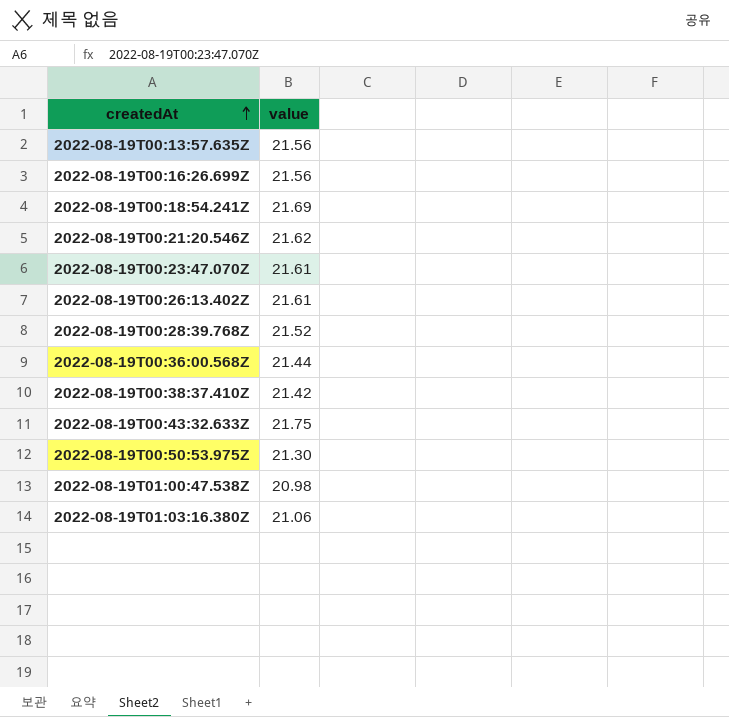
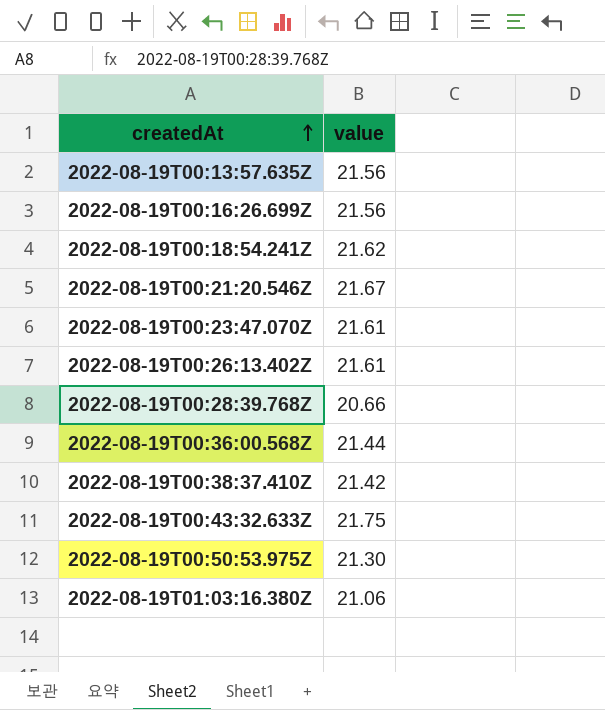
row 2022-08-19T01:00:47.538Z: 20.98 -> none
2022-08-19T00:18:54.241Z | value: 21.69 -> 21.62
2022-08-19T00:21:20.546Z | value: 21.62 -> 21.67
2022-08-19T00:28:39.768Z | value: 21.52 -> 20.66

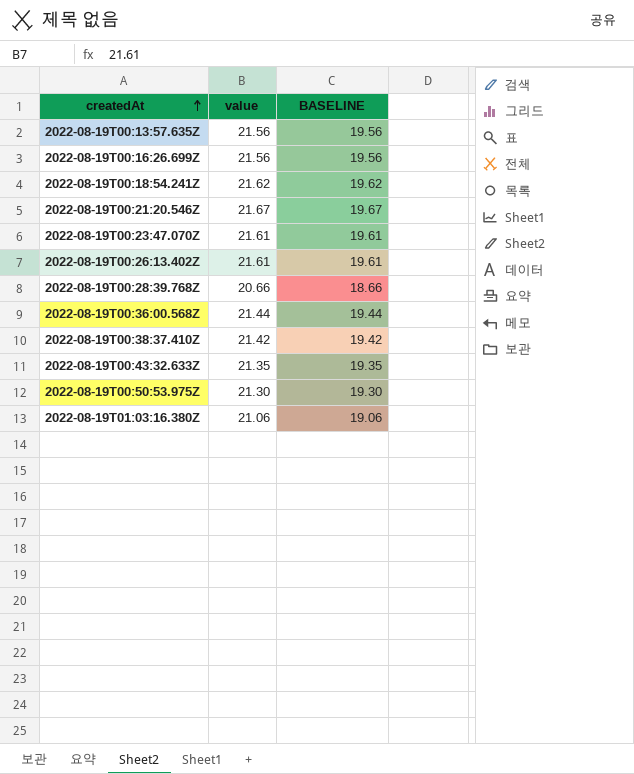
column BASELINE | formula: none -> [value] - 2
2022-08-19T00:43:32.633Z | value: 21.75 -> 21.35

